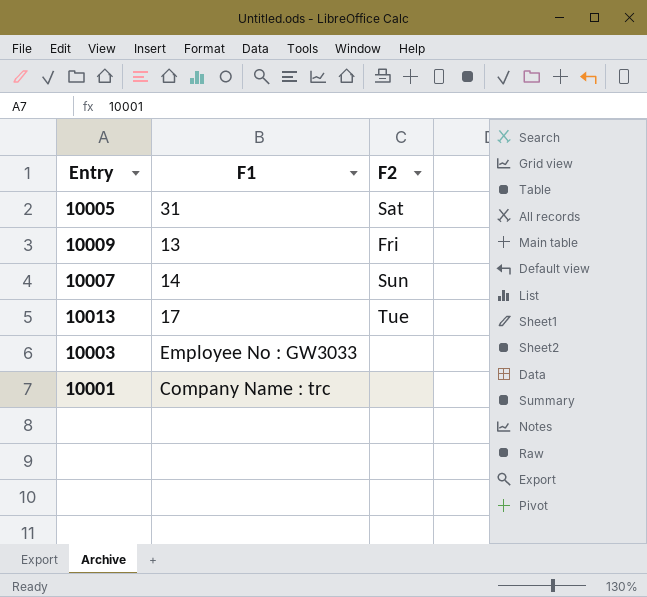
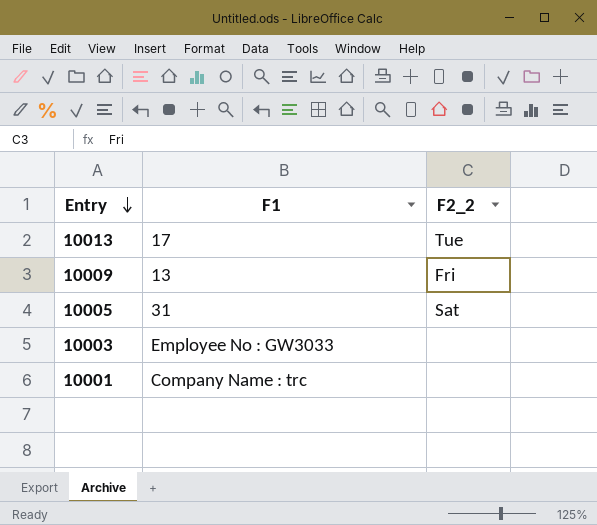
row order: none -> Entry descending
column name: F2 -> F2_2
row 10007: 14 | Sun -> none

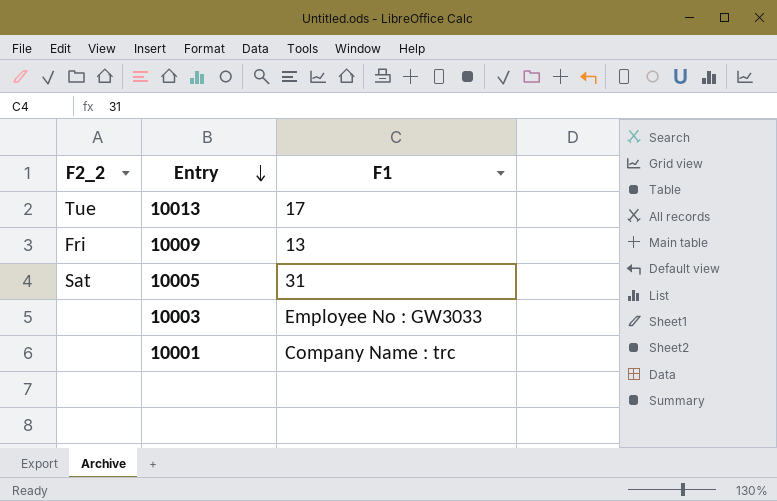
column F2_2 | position: 3 -> 1

